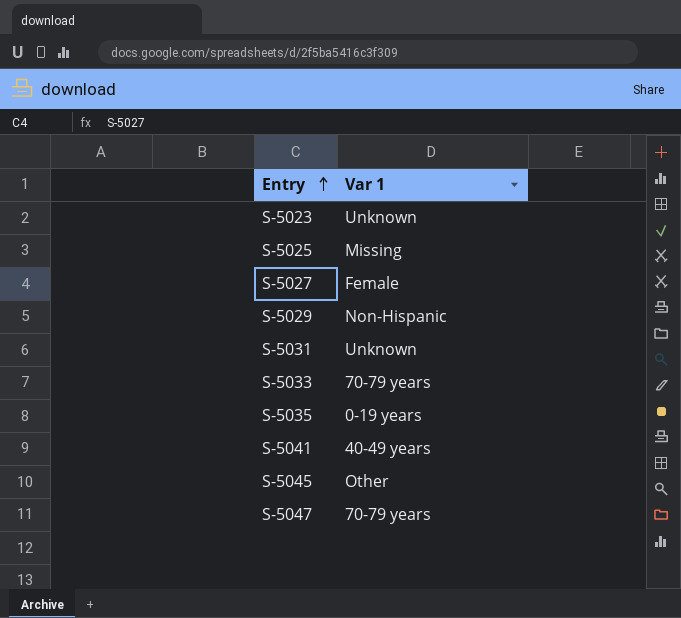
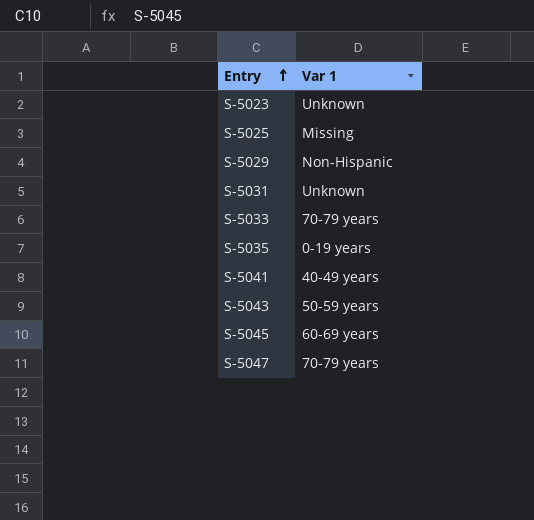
row S-5027: Female -> none
row S-5043: none -> 50-59 years
S-5045 | Var 1: Other -> 60-69 years

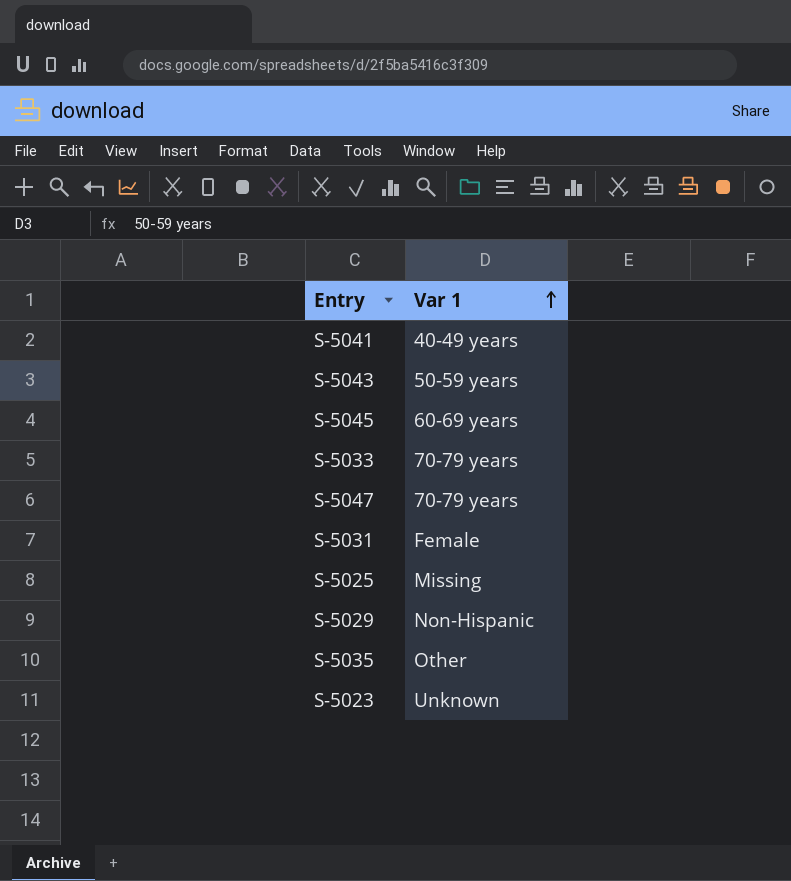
row order: Entry ascending -> Var 1 ascending
S-5031 | Var 1: Unknown -> Female
S-5035 | Var 1: 0-19 years -> Other

